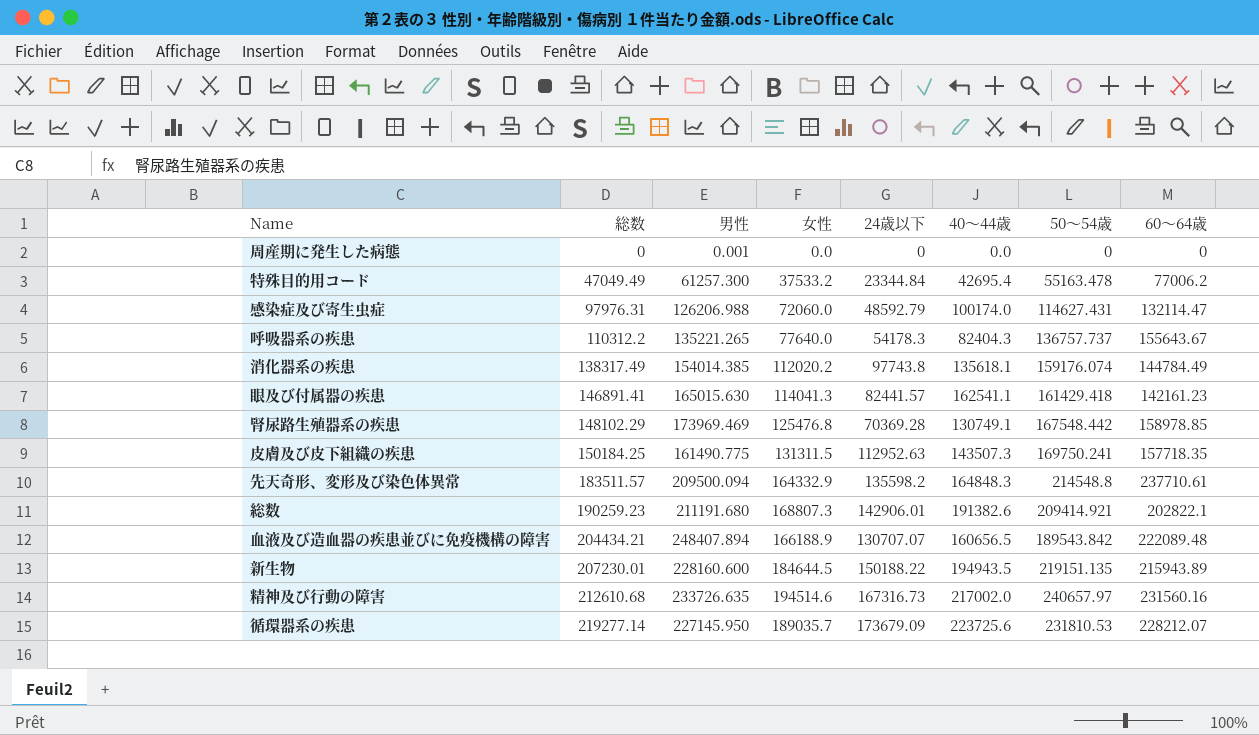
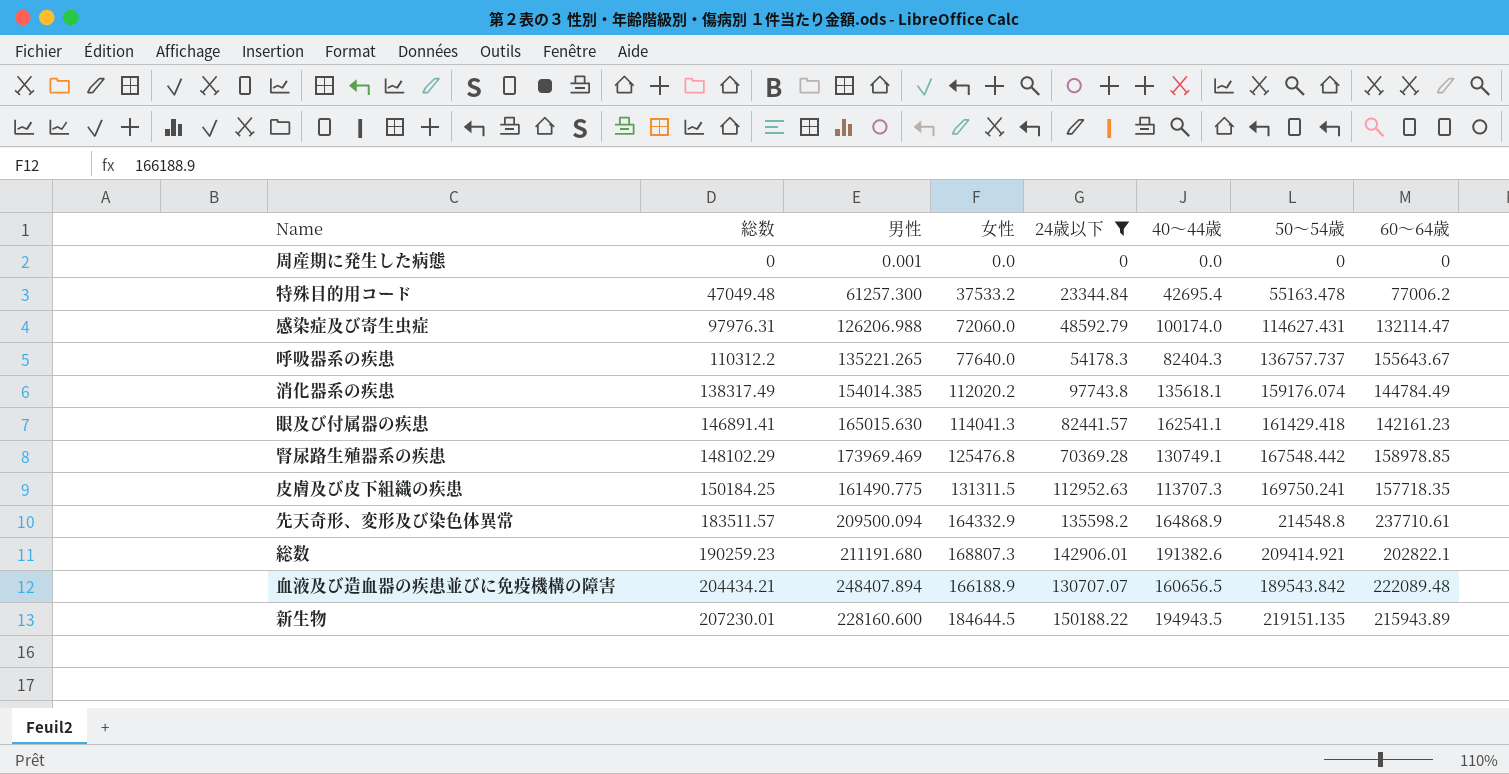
filter: none -> 24歳以下 <= 150188.22
特殊目的用コード | 総数: 47049.49 -> 47049.48
皮膚及び皮下組織の疾患 | 40～44歳: 143507.3 -> 113707.3
先天奇形、変形及び染色体異常 | 40～44歳: 164848.3 -> 164868.9

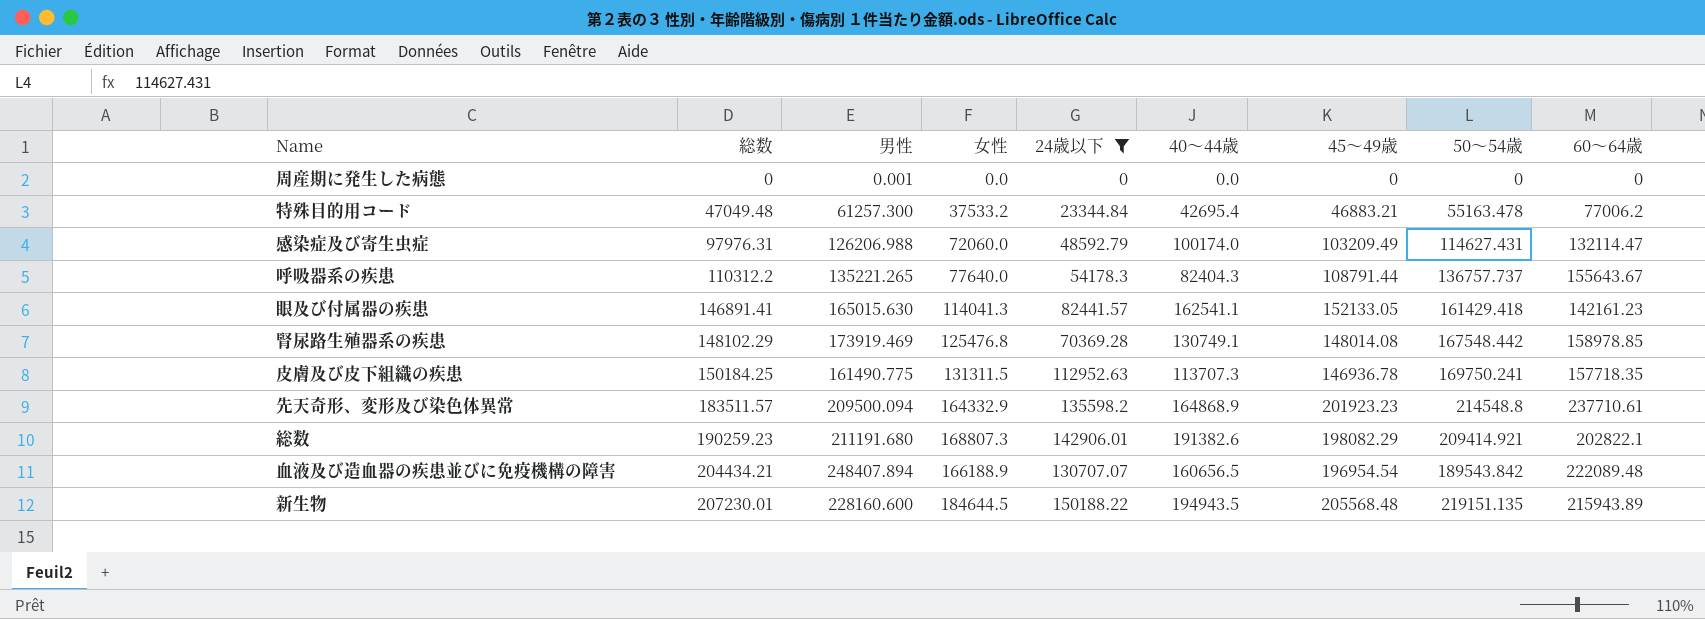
column 45～49歳 | position: none -> 7
row 消化器系の疾患: 138317.49 | 154014.385 | 112020.2 | 97743.8 | 135618.1 | 159176.074 | 144784.49 -> none
腎尿路生殖器系の疾患 | 男性: 173969.469 -> 173919.469

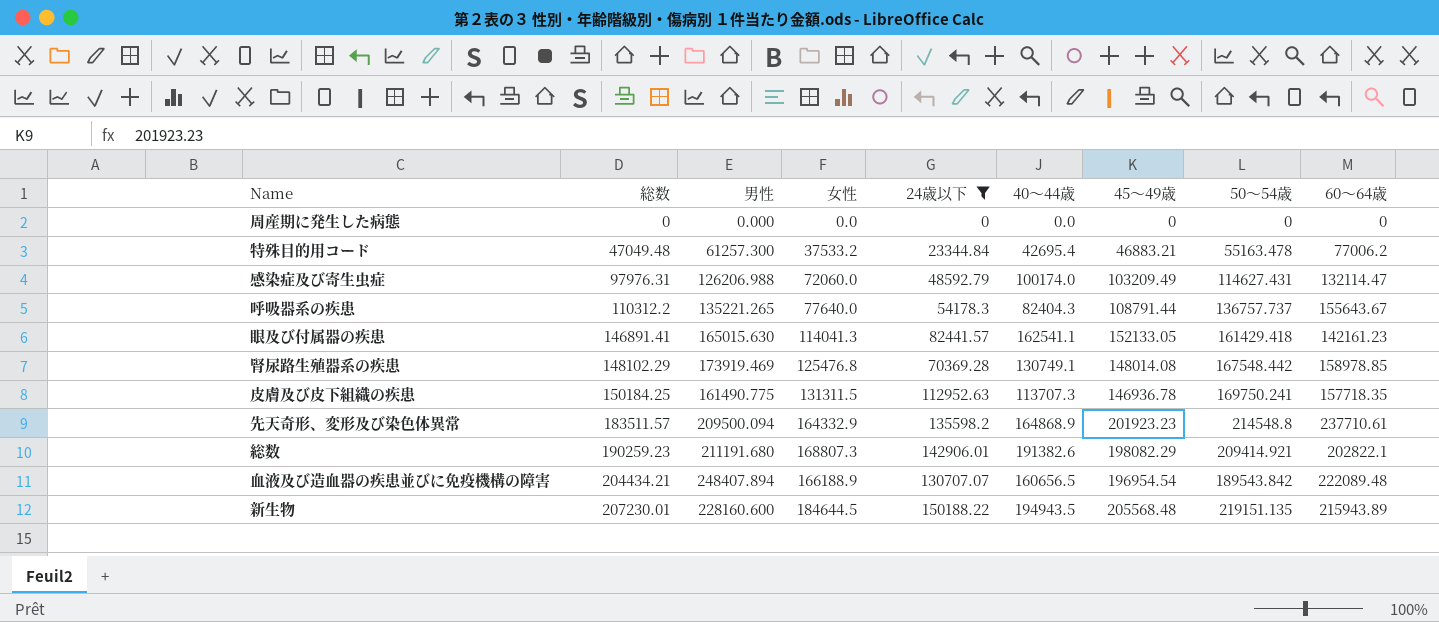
周産期に発生した病態 | 男性: 0.001 -> 0.000

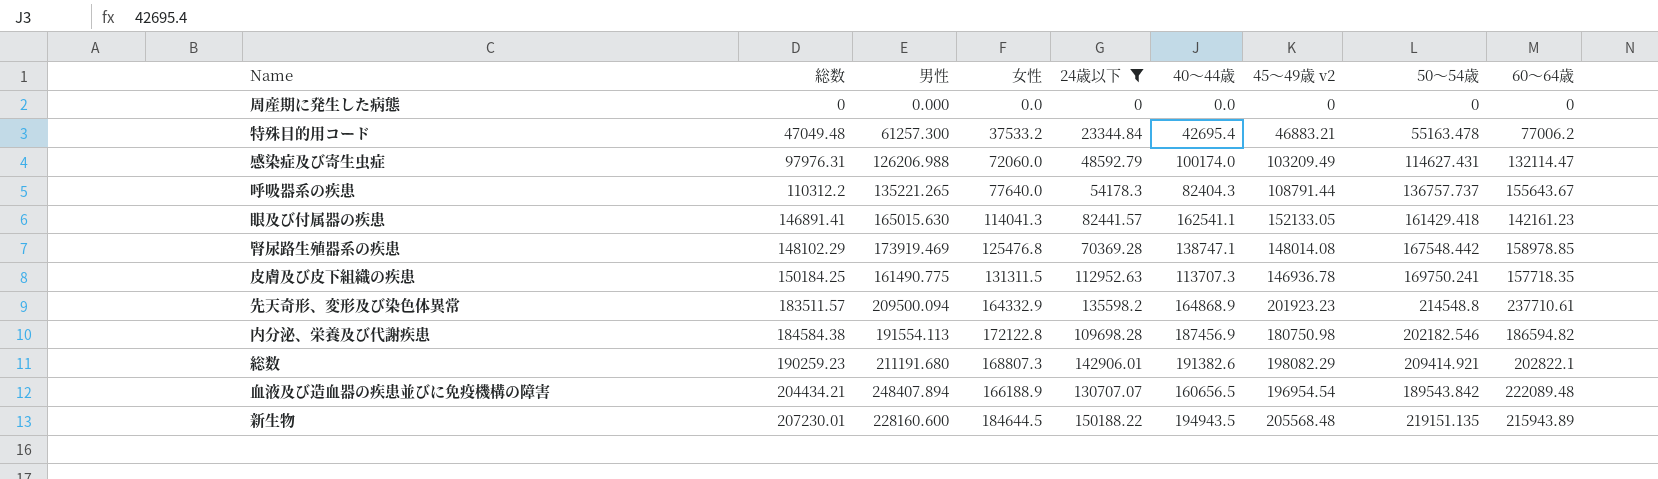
column name: 45～49歳 -> 45～49歳 v2
腎尿路生殖器系の疾患 | 40～44歳: 130749.1 -> 138747.1
row 内分泌、栄養及び代謝疾患: none -> 184584.38 | 191554.113 | 172122.8 | 109698.28 | 187456.9 | 180750.98 | 202182.546 | 186594.82

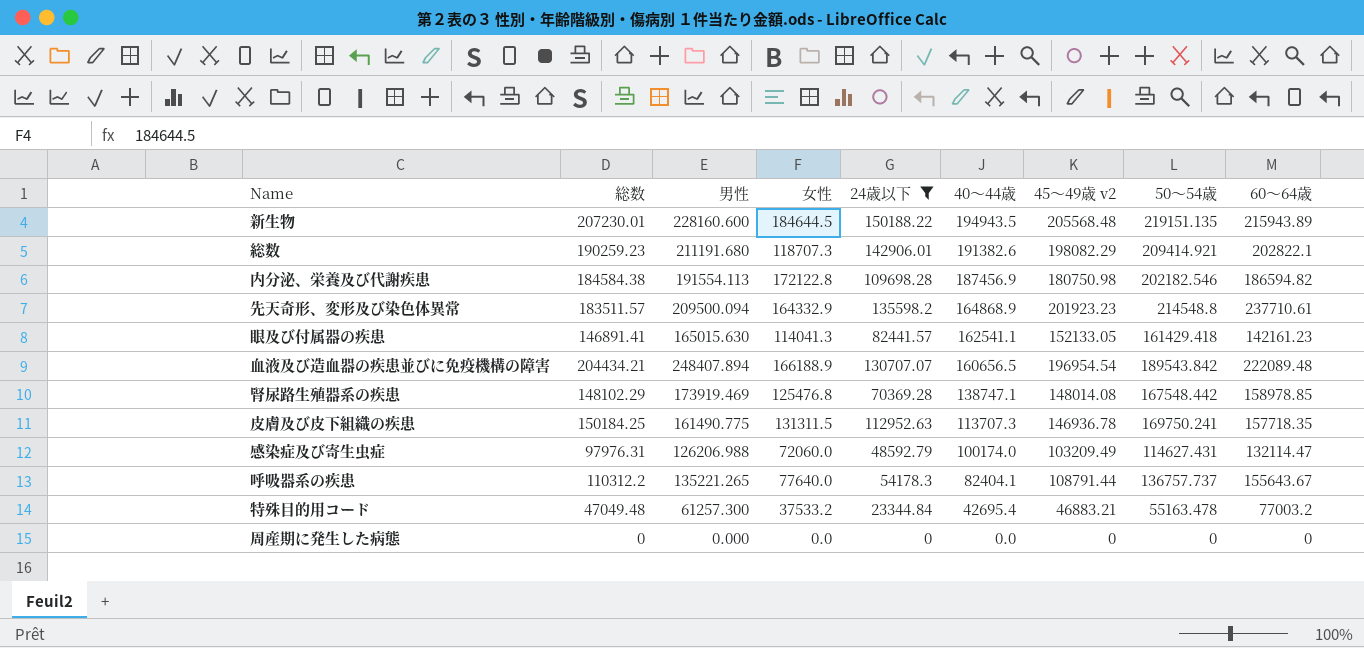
row order: 総数 ascending -> 40～44歳 descending
総数 | 女性: 168807.3 -> 118707.3
呼吸器系の疾患 | 40～44歳: 82404.3 -> 82404.1
特殊目的用コード | 60～64歳: 77006.2 -> 77003.2

